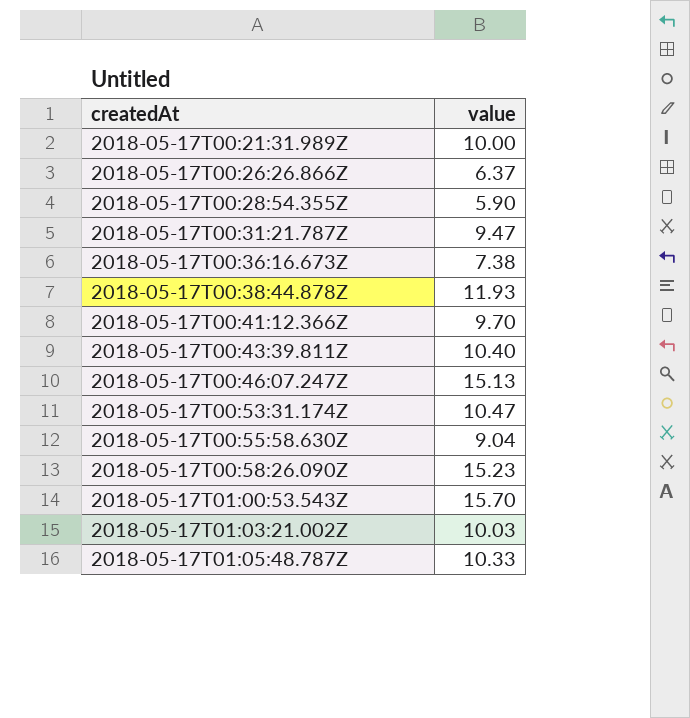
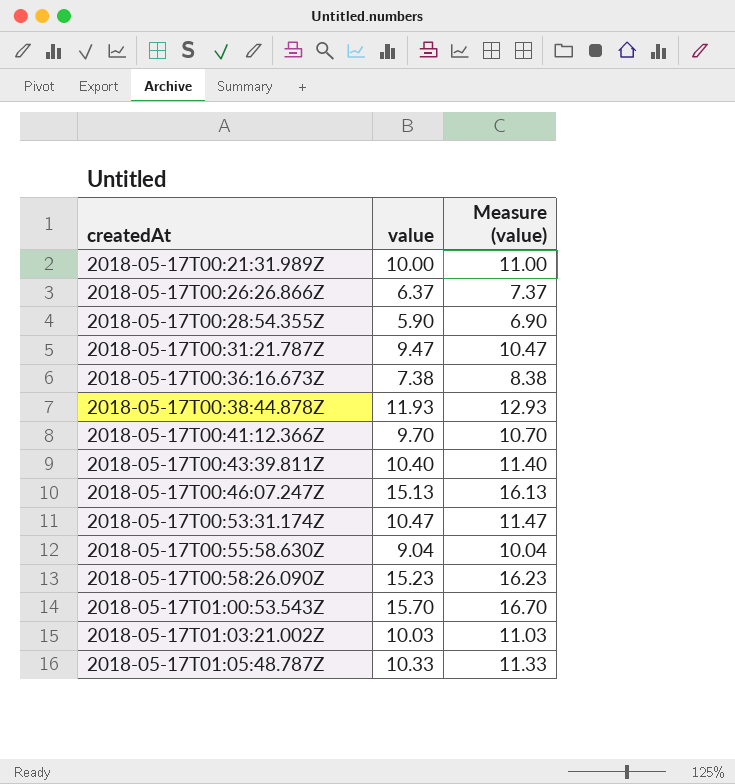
column Measure (value) | formula: none -> [value] + 1

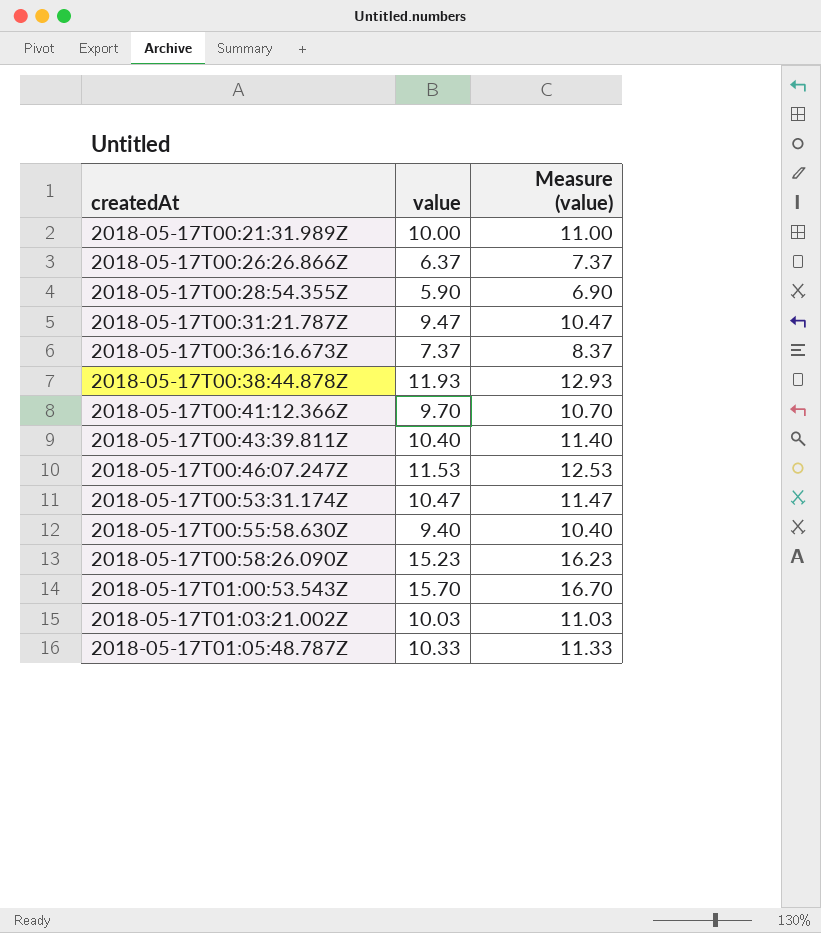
2018-05-17T00:36:16.673Z | value: 7.38 -> 7.37
2018-05-17T00:36:16.673Z | Measure (value): 8.38 -> 8.37
2018-05-17T00:46:07.247Z | value: 15.13 -> 11.53
2018-05-17T00:46:07.247Z | Measure (value): 16.13 -> 12.53
2018-05-17T00:55:58.630Z | value: 9.04 -> 9.40
2018-05-17T00:55:58.630Z | Measure (value): 10.04 -> 10.40

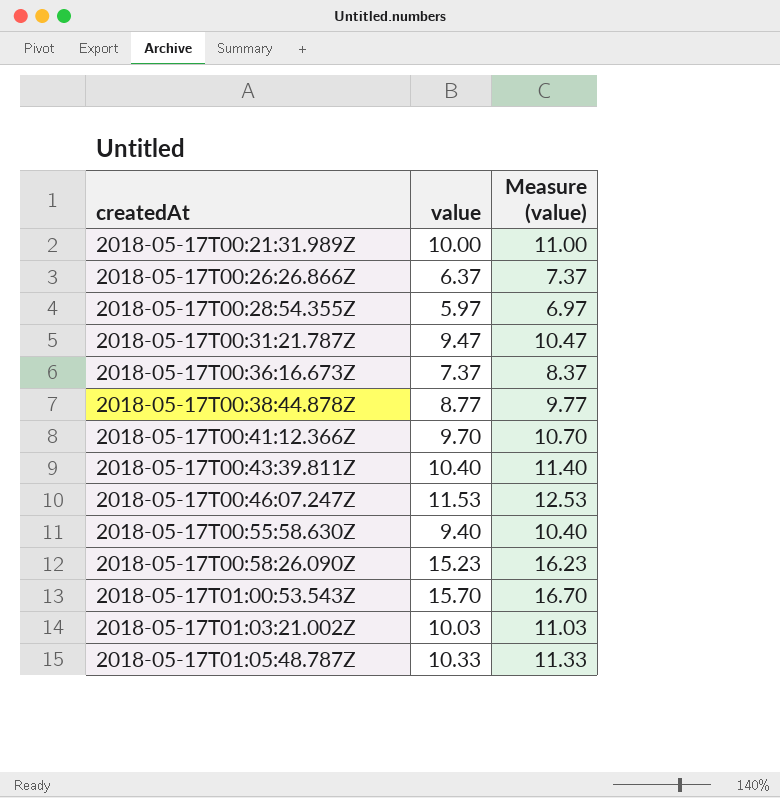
row 2018-05-17T00:53:31.174Z: 10.47 | 11.47 -> none
2018-05-17T00:28:54.355Z | value: 5.90 -> 5.97
2018-05-17T00:28:54.355Z | Measure (value): 6.90 -> 6.97
2018-05-17T00:38:44.878Z | value: 11.93 -> 8.77
2018-05-17T00:38:44.878Z | Measure (value): 12.93 -> 9.77

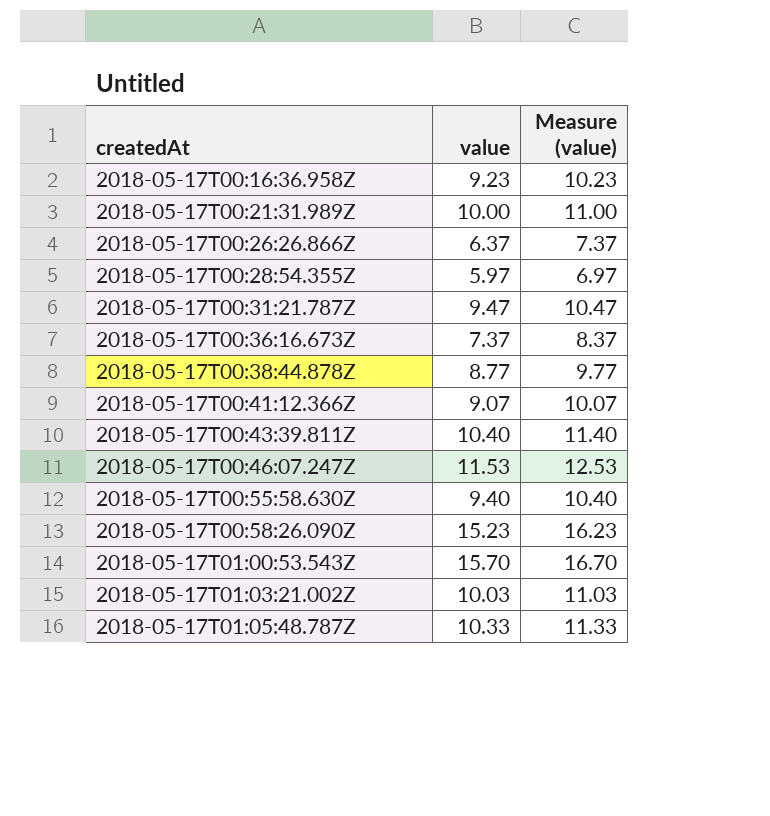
row 2018-05-17T00:16:36.958Z: none -> 9.23 | 10.23
2018-05-17T00:41:12.366Z | value: 9.70 -> 9.07
2018-05-17T00:41:12.366Z | Measure (value): 10.70 -> 10.07

